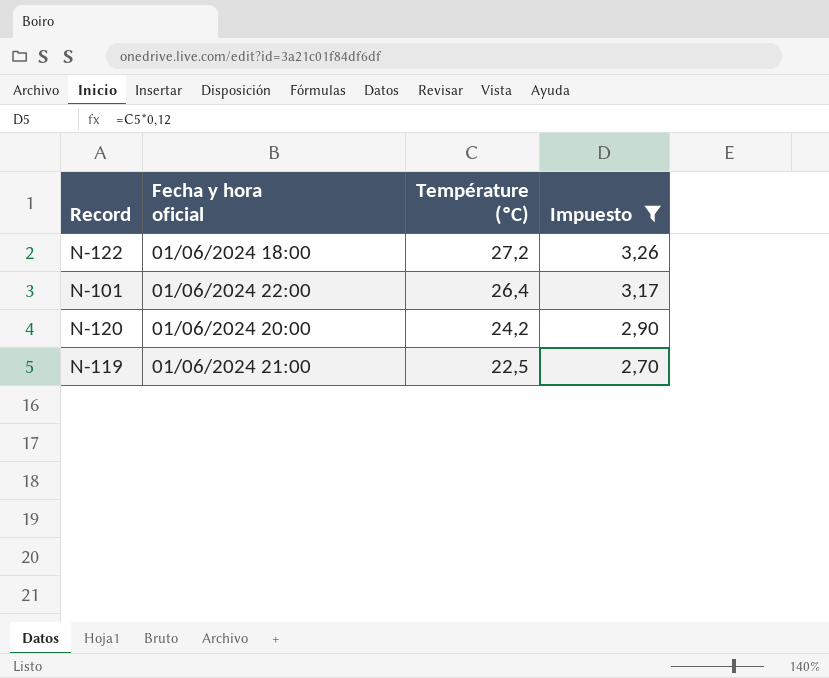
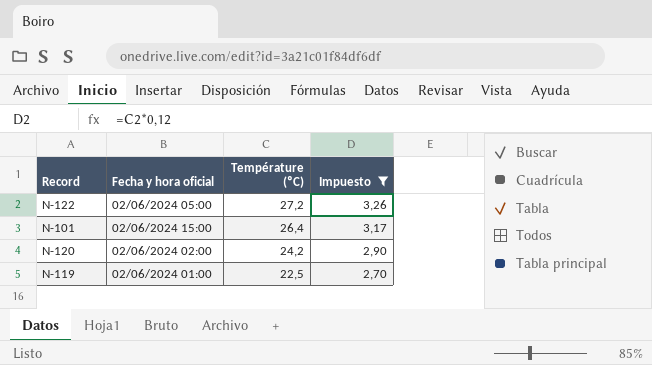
N-122 | Fecha y hora oficial: 01/06/2024 18:00 -> 02/06/2024 05:00
N-101 | Fecha y hora oficial: 01/06/2024 22:00 -> 02/06/2024 15:00
N-120 | Fecha y hora oficial: 01/06/2024 20:00 -> 02/06/2024 02:00
N-119 | Fecha y hora oficial: 01/06/2024 21:00 -> 02/06/2024 01:00

